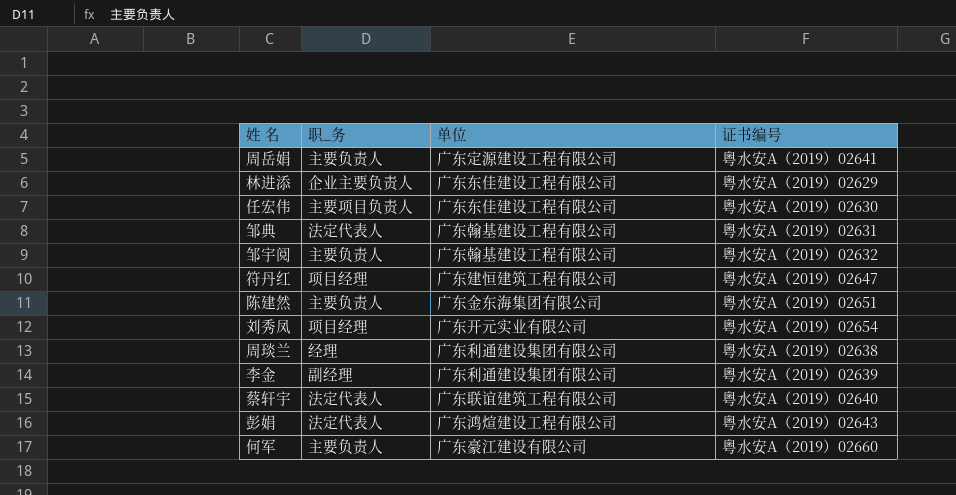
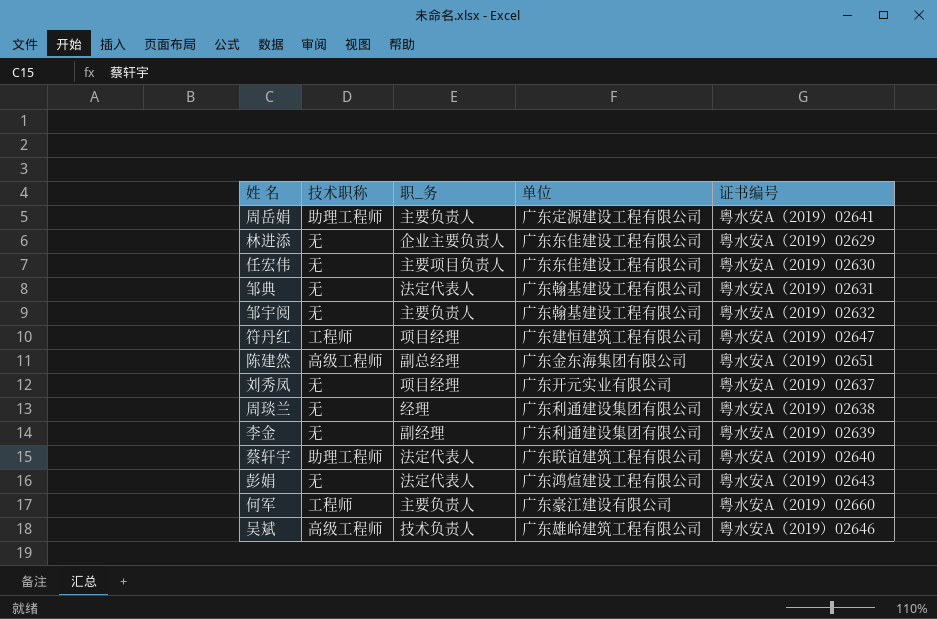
column 技术职称 | position: none -> 2
陈建然 | 职_务: 主要负责人 -> 副总经理
刘秀凤 | 证书编号: 粤水安A（2019）02654 -> 粤水安A（2019）02637
row 吴斌: none -> 高级工程师 | 技术负责人 | 广东雄岭建筑工程有限公司 | 粤水安A（2019）02646

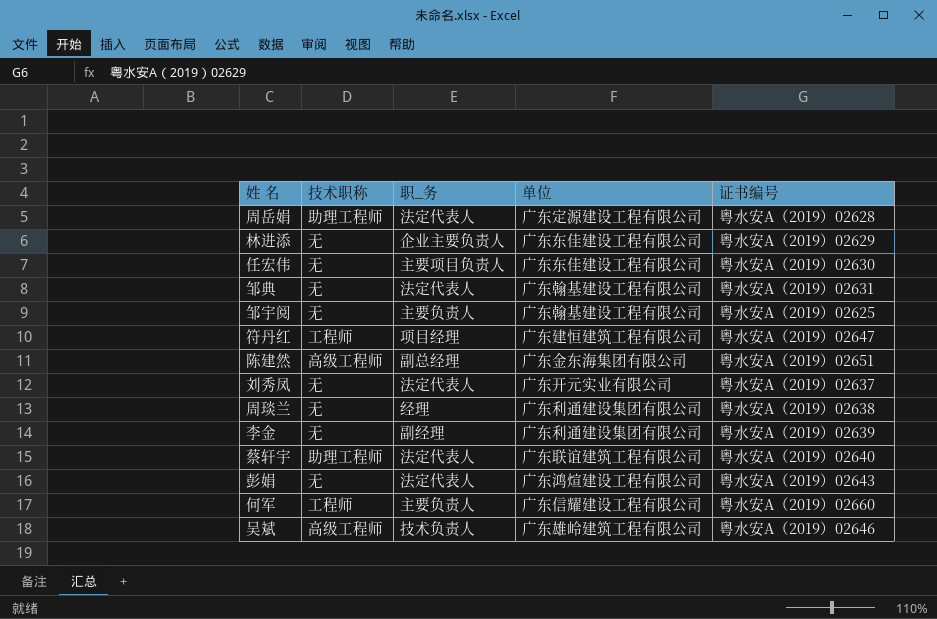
周岳娟 | 职_务: 主要负责人 -> 法定代表人
周岳娟 | 证书编号: 粤水安A（2019）02641 -> 粤水安A（2019）02628
邹宇阅 | 证书编号: 粤水安A（2019）02632 -> 粤水安A（2019）02625
刘秀凤 | 职_务: 项目经理 -> 法定代表人
何军 | 单位: 广东豪江建设有限公司 -> 广东信耀建设工程有限公司

